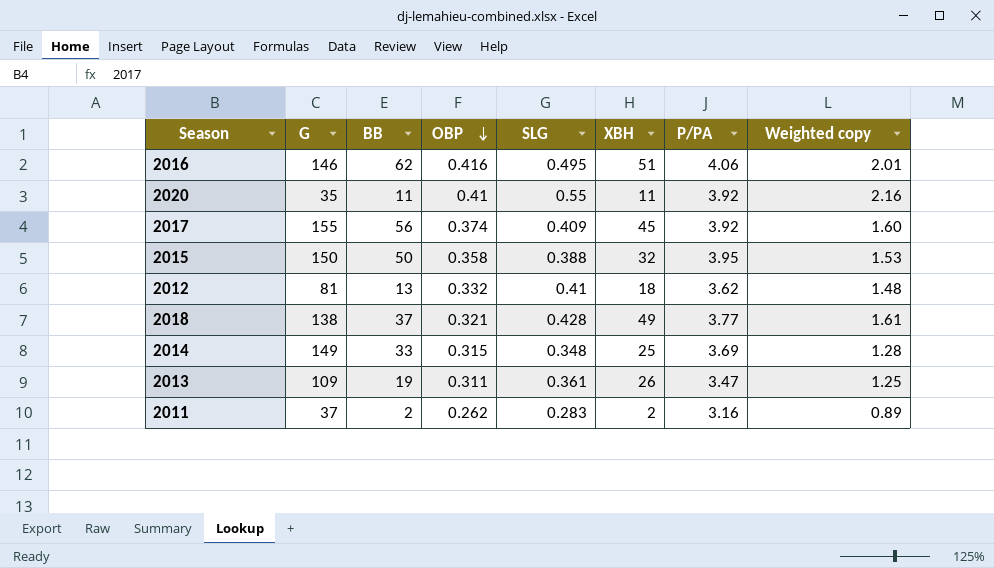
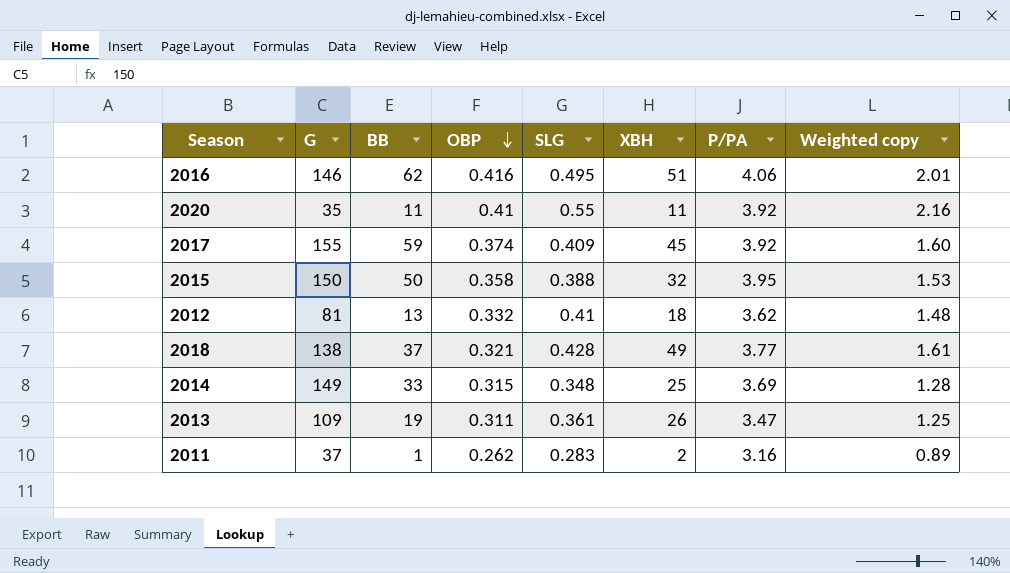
2017 | BB: 56 -> 59
2011 | BB: 2 -> 1

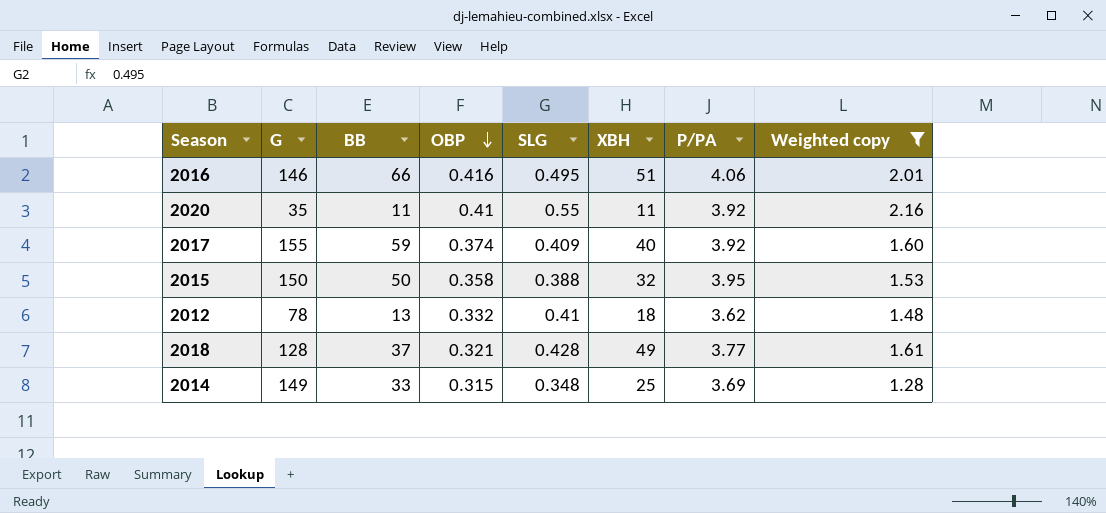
filter: none -> Weighted copy >= 1.28
2016 | BB: 62 -> 66
2017 | XBH: 45 -> 40
2012 | G: 81 -> 78
2018 | G: 138 -> 128

